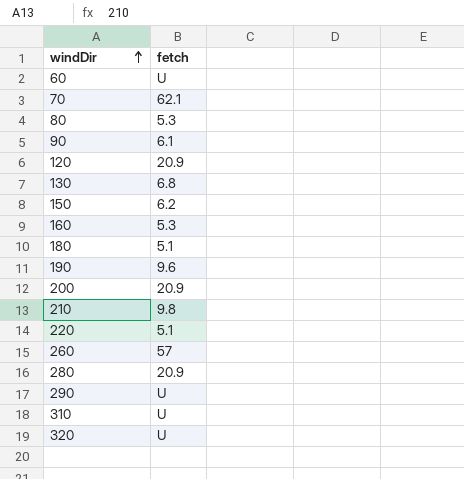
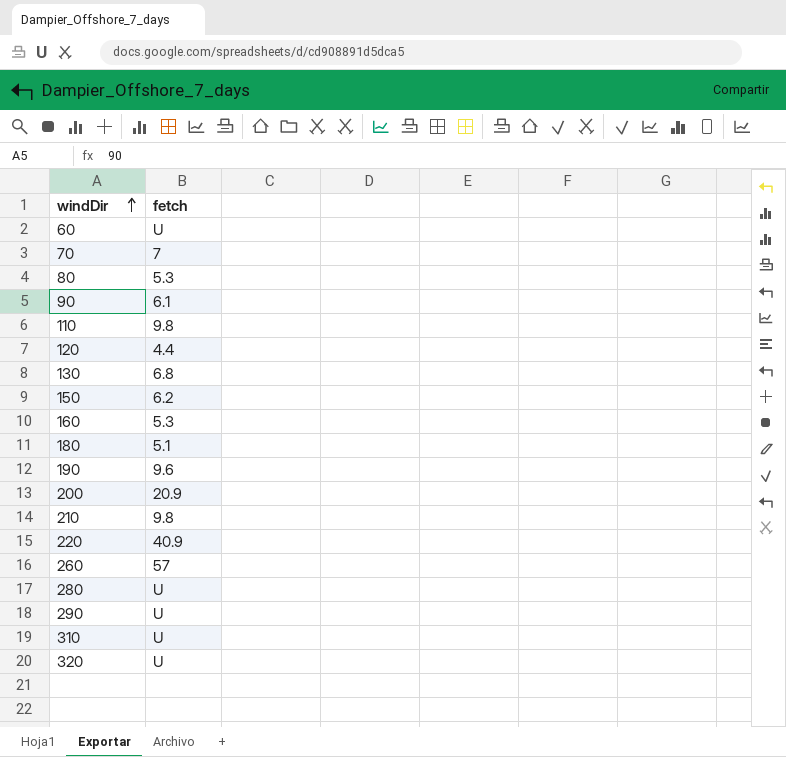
70 | fetch: 62.1 -> 7
row 110: none -> 9.8
120 | fetch: 20.9 -> 4.4
220 | fetch: 5.1 -> 40.9
280 | fetch: 20.9 -> U

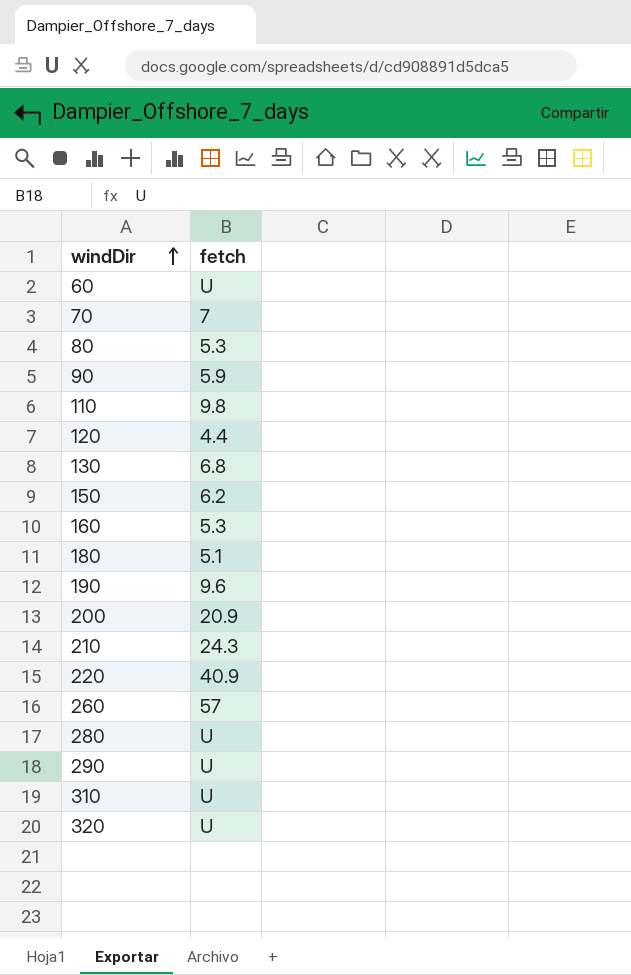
90 | fetch: 6.1 -> 5.9
210 | fetch: 9.8 -> 24.3

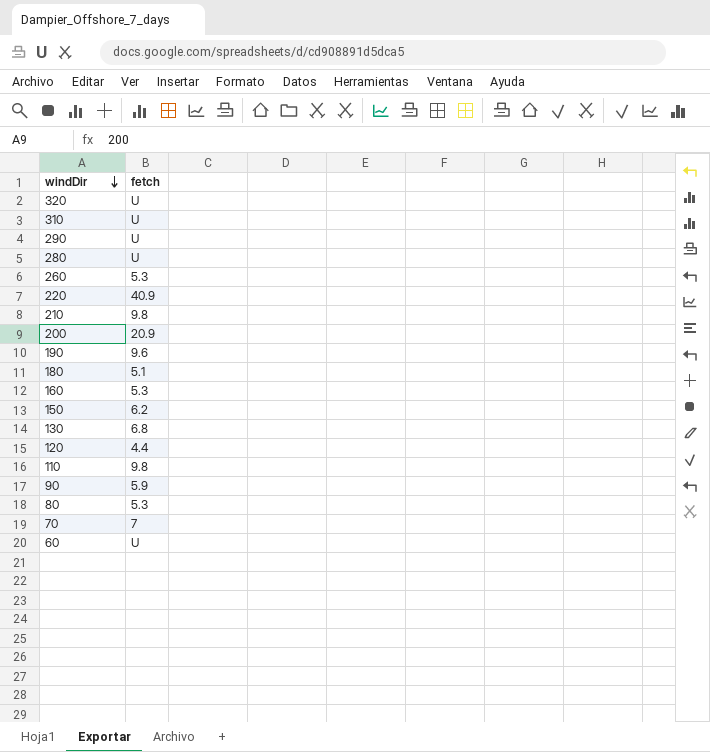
row order: windDir ascending -> windDir descending
260 | fetch: 57 -> 5.3
210 | fetch: 24.3 -> 9.8

